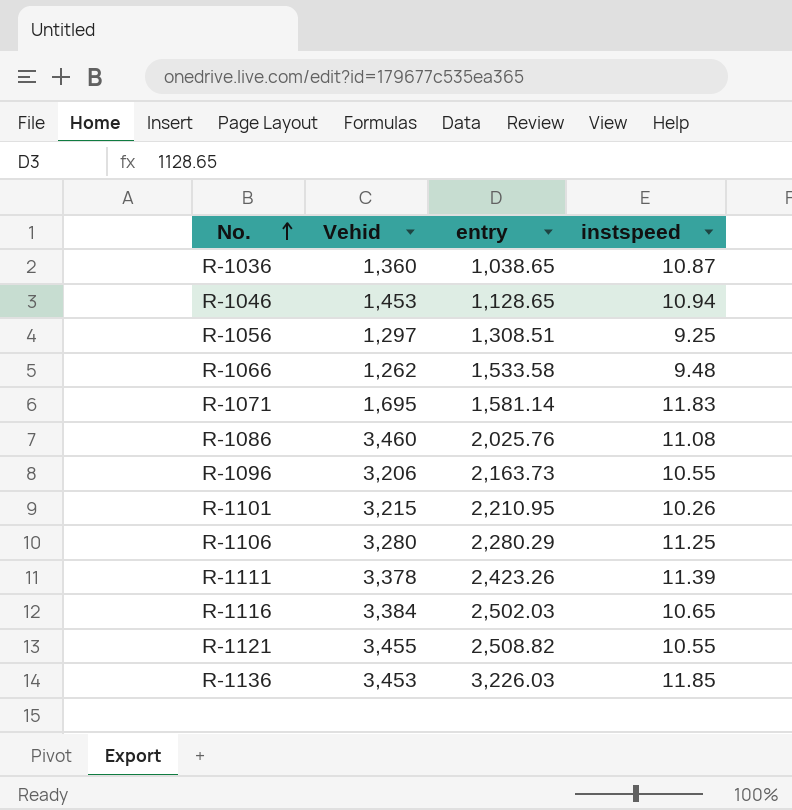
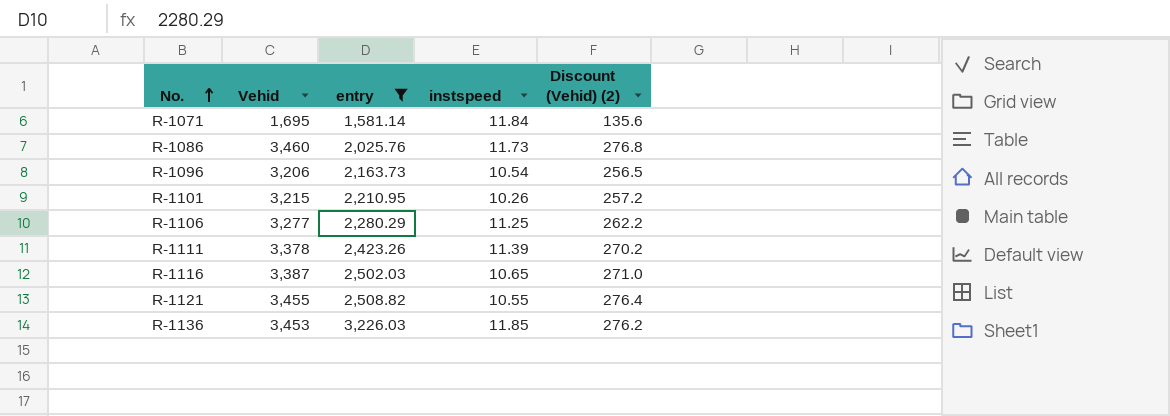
filter: none -> entry >= 1,581.14
column Discount (Vehid) (2) | formula: none -> [Vehid] * 0.08
R-1071 | instspeed: 11.83 -> 11.84
R-1086 | instspeed: 11.08 -> 11.73
R-1096 | instspeed: 10.55 -> 10.54
R-1106 | Vehid: 3,280 -> 3,277
R-1116 | Vehid: 3,384 -> 3,387

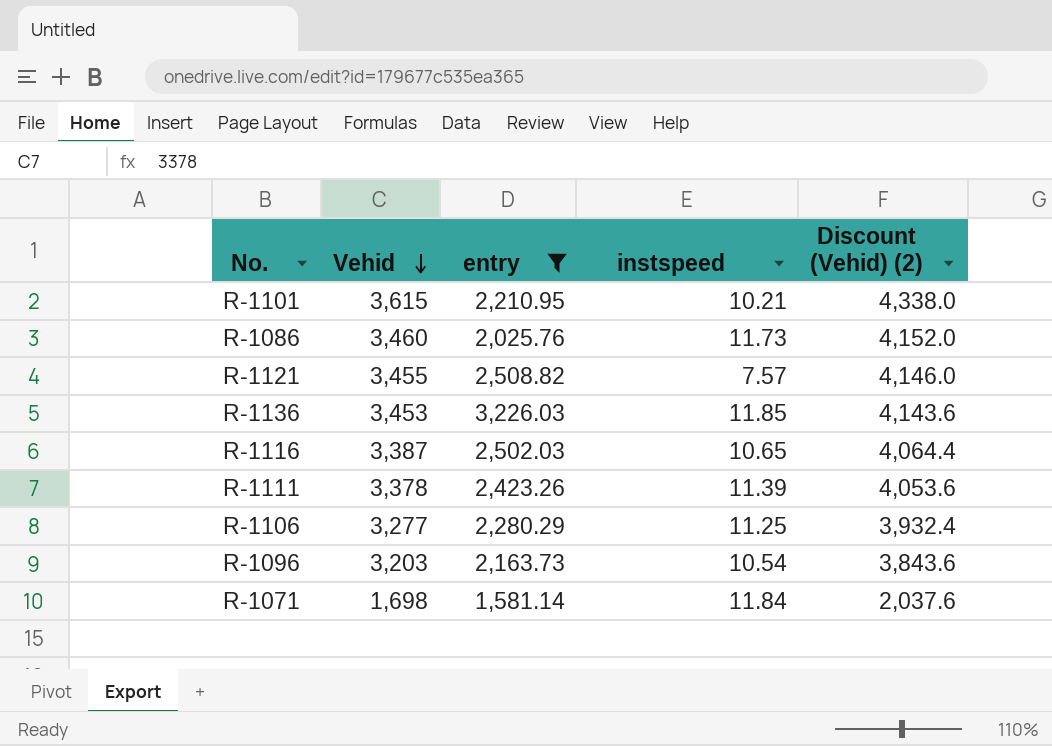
row order: No. ascending -> Vehid descending
column Discount (Vehid) (2) | formula: [Vehid] * 0.08 -> [Vehid] * 1.2
R-1101 | Vehid: 3,215 -> 3,615
R-1101 | instspeed: 10.26 -> 10.21
R-1121 | instspeed: 10.55 -> 7.57
R-1096 | Vehid: 3,206 -> 3,203
R-1071 | Vehid: 1,695 -> 1,698

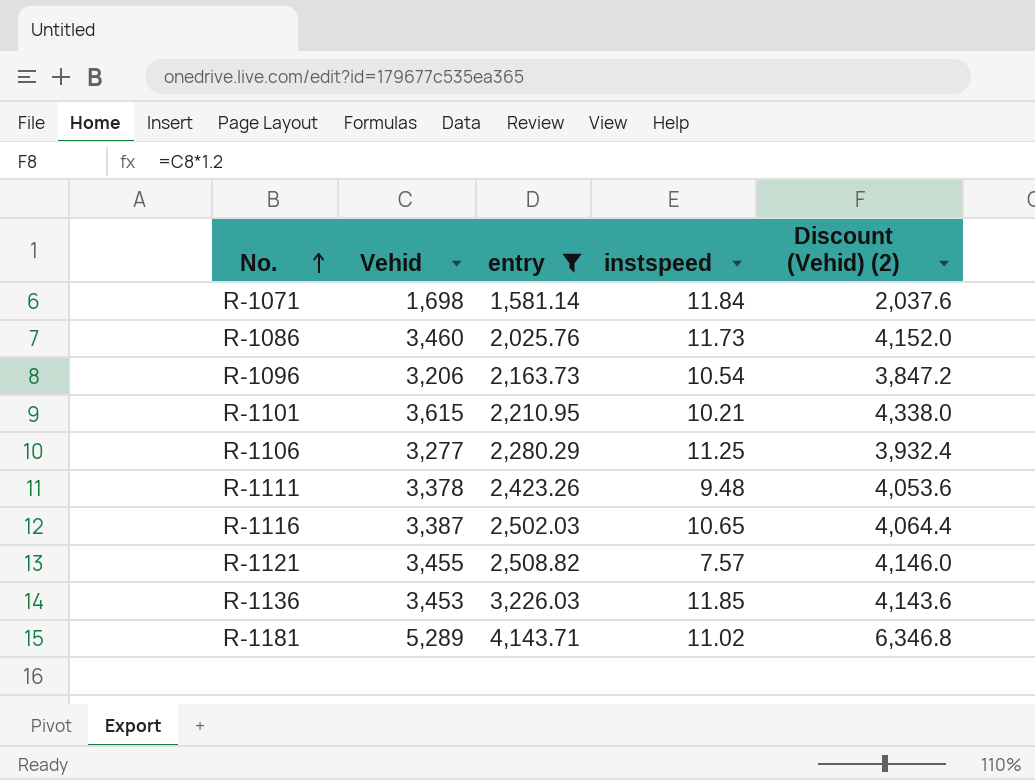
row order: Vehid descending -> No. ascending
R-1096 | Vehid: 3,203 -> 3,206
R-1096 | Discount (Vehid) (2): 3,843.6 -> 3,847.2
R-1111 | instspeed: 11.39 -> 9.48
row R-1181: none -> 5,289 | 4,143.71 | 11.02 | 6,346.8

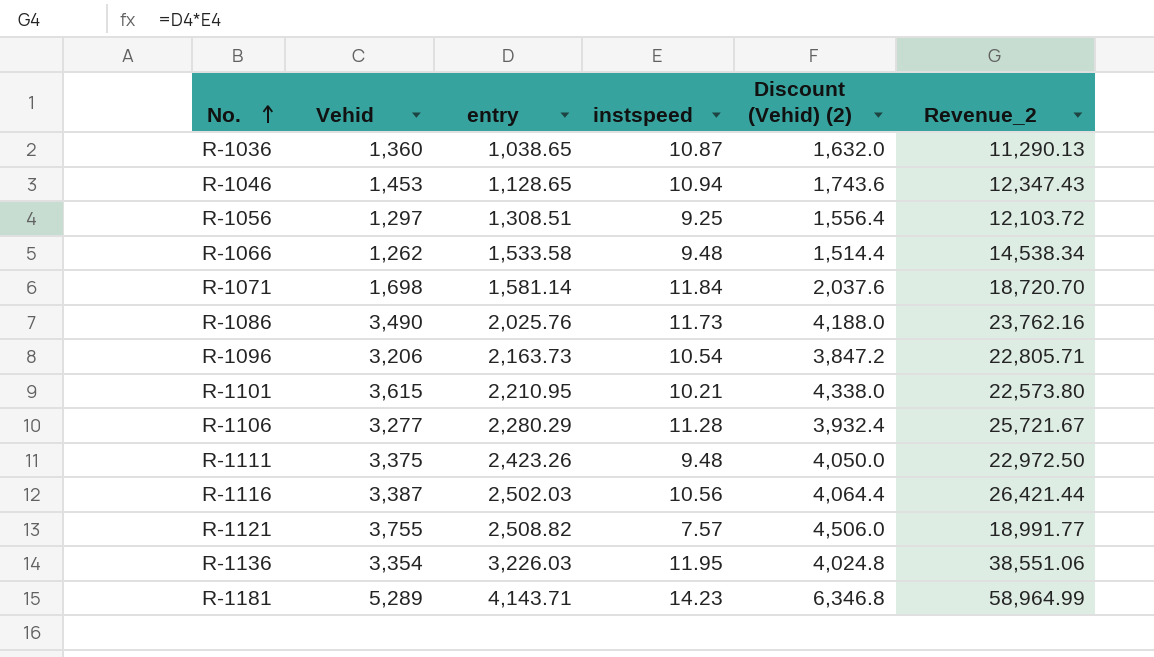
filter: entry >= 1,581.14 -> none
column Revenue_2 | formula: none -> [entry] * [instspeed]
R-1086 | Vehid: 3,460 -> 3,490
R-1086 | Discount (Vehid) (2): 4,152.0 -> 4,188.0
R-1106 | instspeed: 11.25 -> 11.28
R-1111 | Vehid: 3,378 -> 3,375
R-1111 | Discount (Vehid) (2): 4,053.6 -> 4,050.0
R-1116 | instspeed: 10.65 -> 10.56
R-1121 | Vehid: 3,455 -> 3,755
R-1121 | Discount (Vehid) (2): 4,146.0 -> 4,506.0
R-1136 | Vehid: 3,453 -> 3,354
R-1136 | instspeed: 11.85 -> 11.95
R-1136 | Discount (Vehid) (2): 4,143.6 -> 4,024.8
R-1181 | instspeed: 11.02 -> 14.23

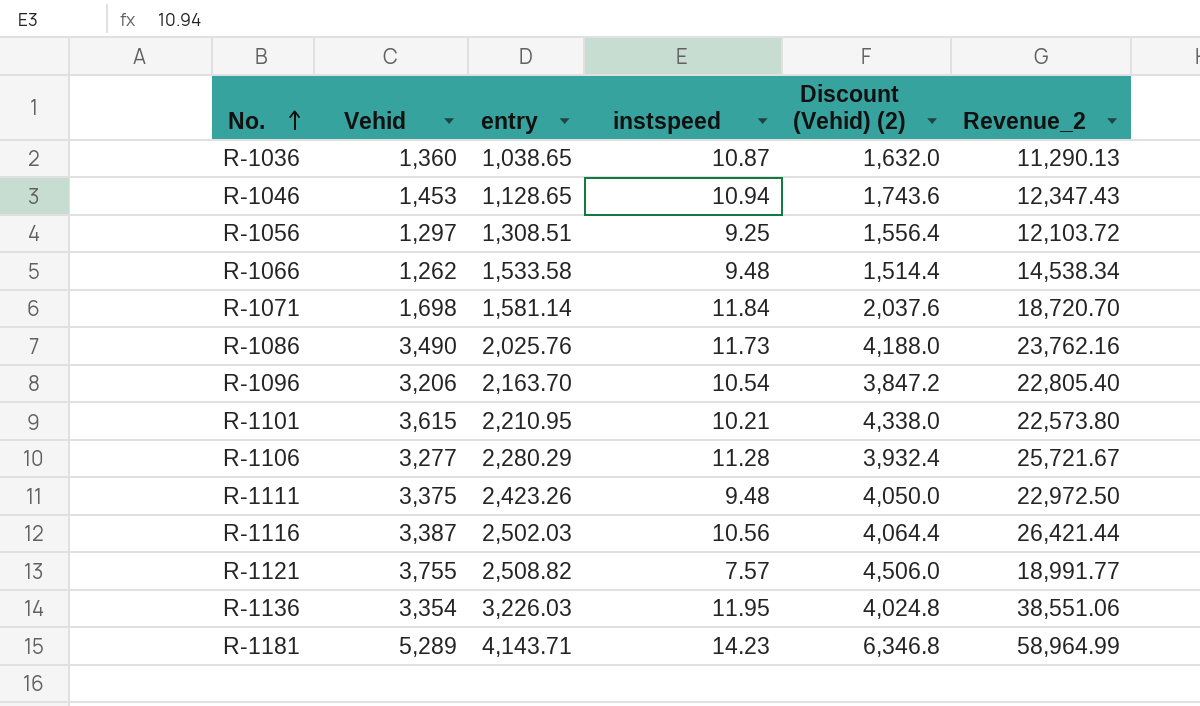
R-1096 | entry: 2,163.73 -> 2,163.70
R-1096 | Revenue_2: 22,805.71 -> 22,805.40

